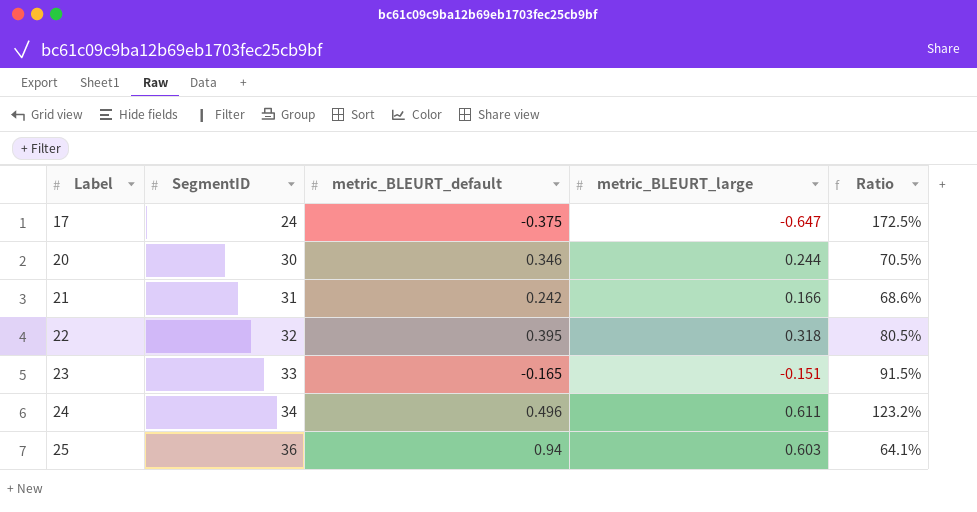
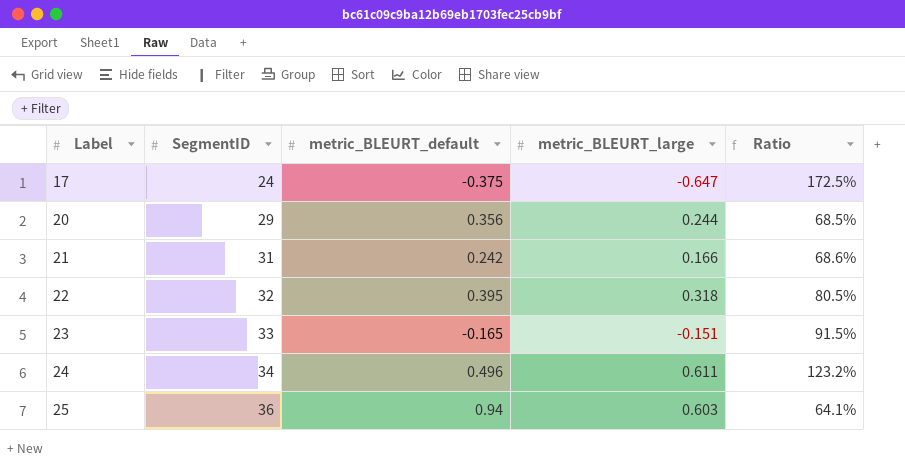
20 | SegmentID: 30 -> 29
20 | metric_BLEURT_default: 0.346 -> 0.356
20 | Ratio: 70.5% -> 68.5%

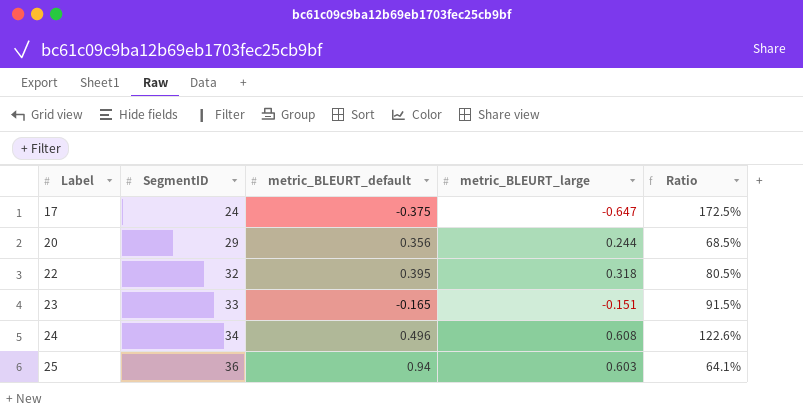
row 21: 31 | 0.242 | 0.166 | 68.6% -> none
24 | metric_BLEURT_large: 0.611 -> 0.608
24 | Ratio: 123.2% -> 122.6%

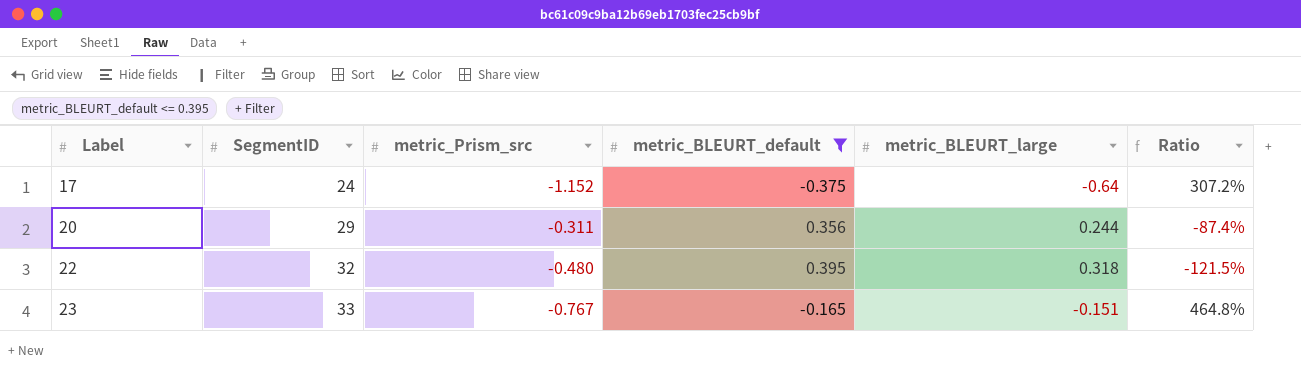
filter: none -> metric_BLEURT_default <= 0.395
column metric_Prism_src | position: none -> 3
column Ratio | formula: [metric_BLEURT_large] / [metric_BLEURT_default] -> [metric_Prism_src] / [metric_BLEURT_default]
17 | metric_BLEURT_large: -0.647 -> -0.64

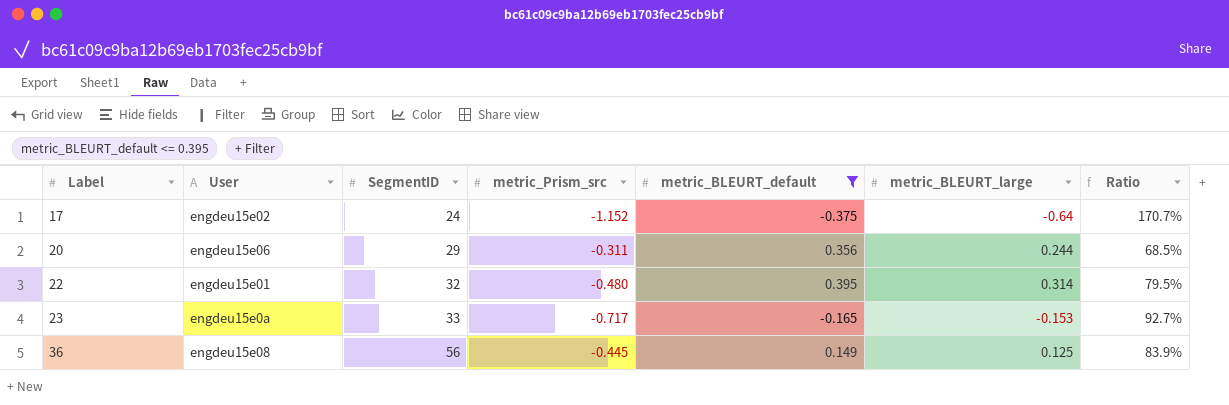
column User | position: none -> 2
column Ratio | formula: [metric_Prism_src] / [metric_BLEURT_default] -> [metric_BLEURT_large] / [metric_BLEURT_default]
22 | metric_BLEURT_large: 0.318 -> 0.314
23 | metric_Prism_src: -0.767 -> -0.717
23 | metric_BLEURT_large: -0.151 -> -0.153
row 36: none -> engdeu15e08 | 56 | -0.445 | 0.149 | 0.125 | 83.9%

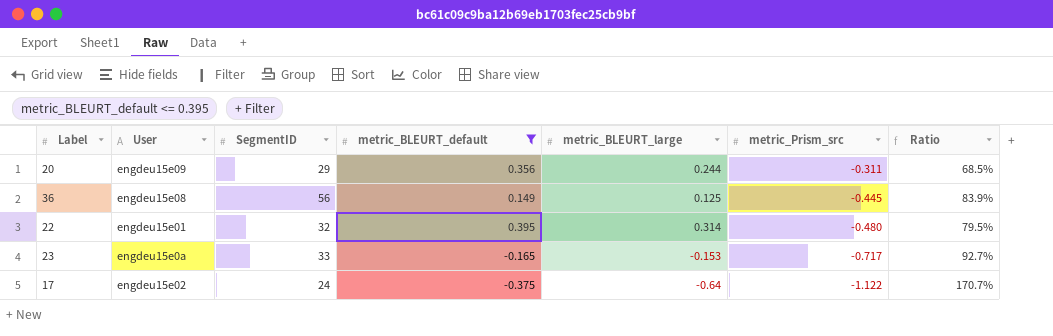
row order: Label ascending -> metric_Prism_src descending
column metric_Prism_src | position: 4 -> 6
20 | User: engdeu15e06 -> engdeu15e09
17 | metric_Prism_src: -1.152 -> -1.122

